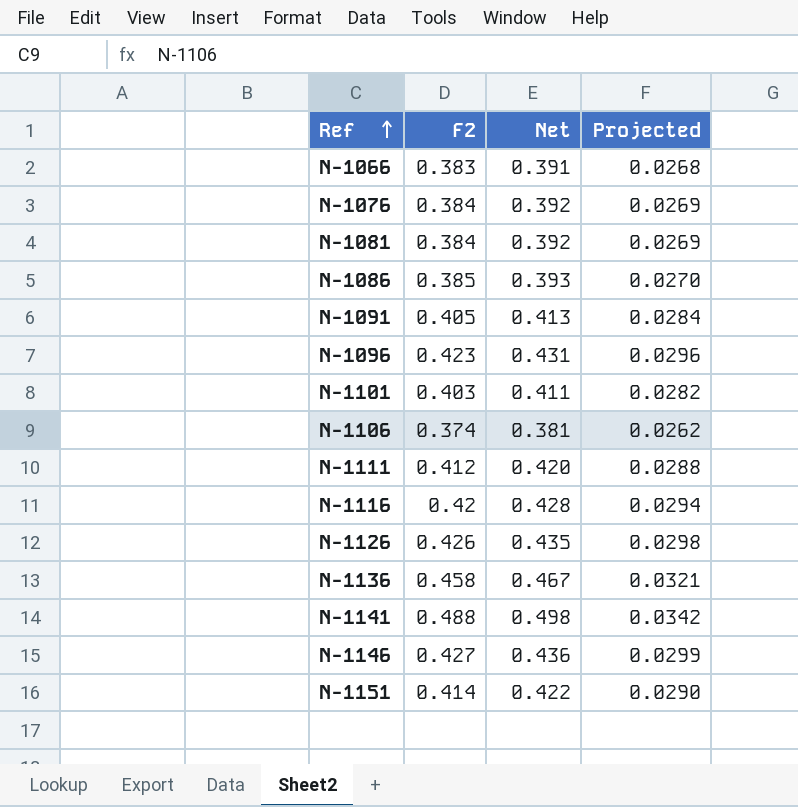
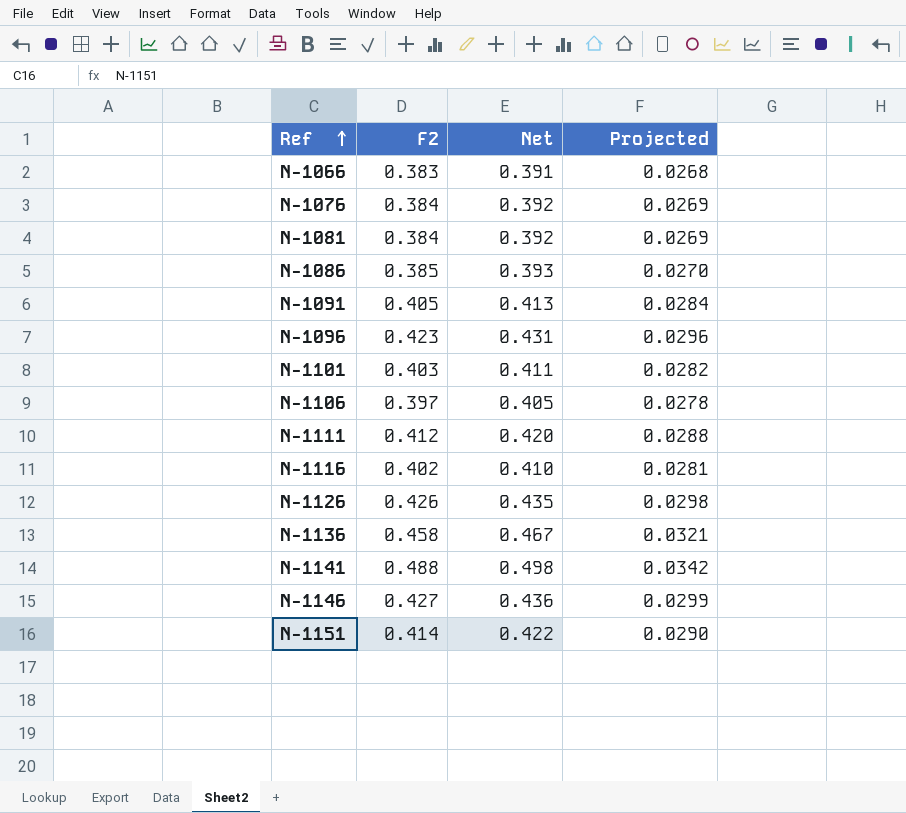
N-1106 | F2: 0.374 -> 0.397
N-1106 | Net: 0.381 -> 0.405
N-1106 | Projected: 0.0262 -> 0.0278
N-1116 | F2: 0.42 -> 0.402
N-1116 | Net: 0.428 -> 0.410
N-1116 | Projected: 0.0294 -> 0.0281

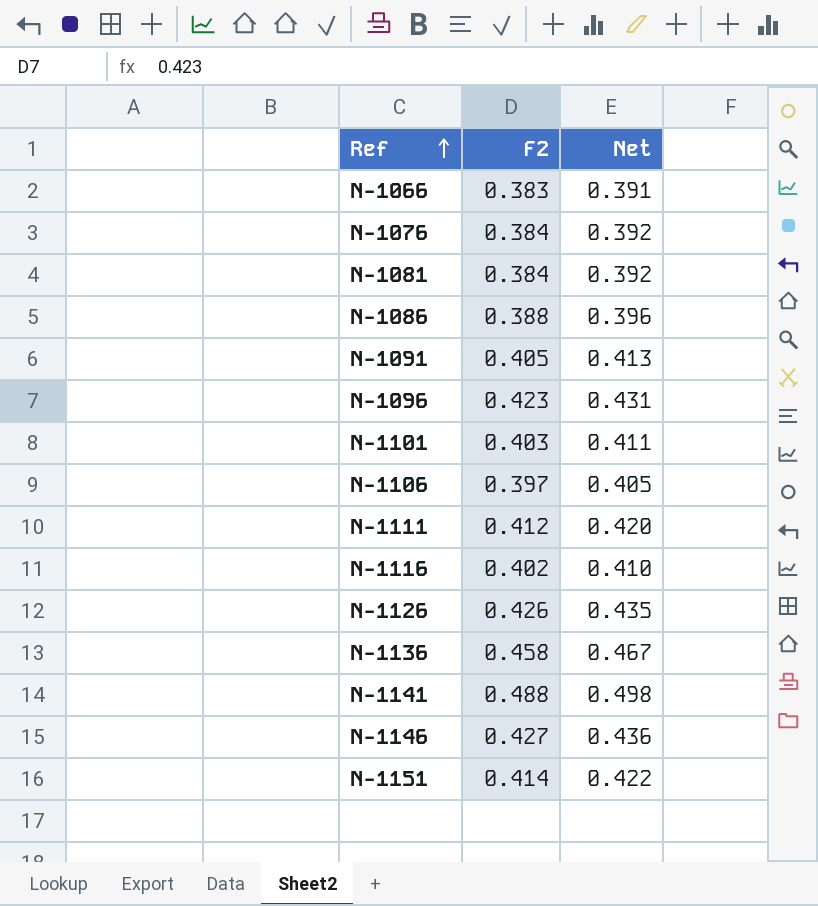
column Projected | formula: [F2] * 0.07 -> none
N-1086 | F2: 0.385 -> 0.388
N-1086 | Net: 0.393 -> 0.396

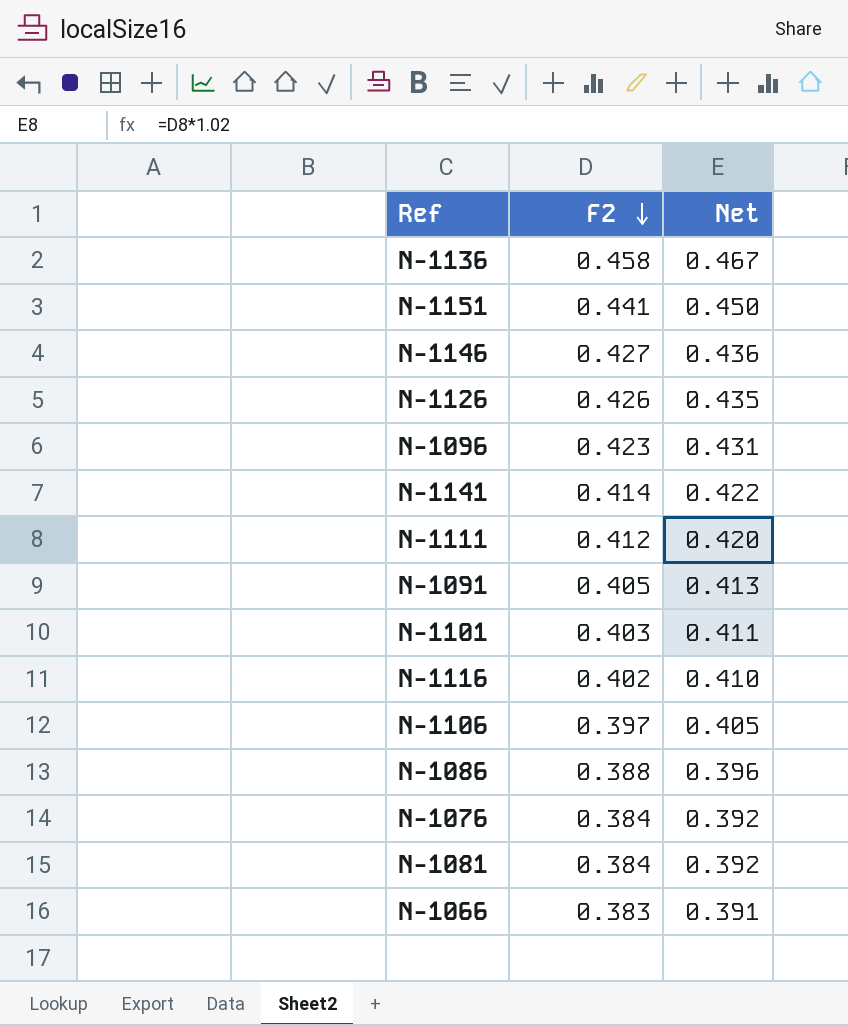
row order: Ref ascending -> F2 descending
N-1151 | F2: 0.414 -> 0.441
N-1151 | Net: 0.422 -> 0.450
N-1141 | F2: 0.488 -> 0.414
N-1141 | Net: 0.498 -> 0.422

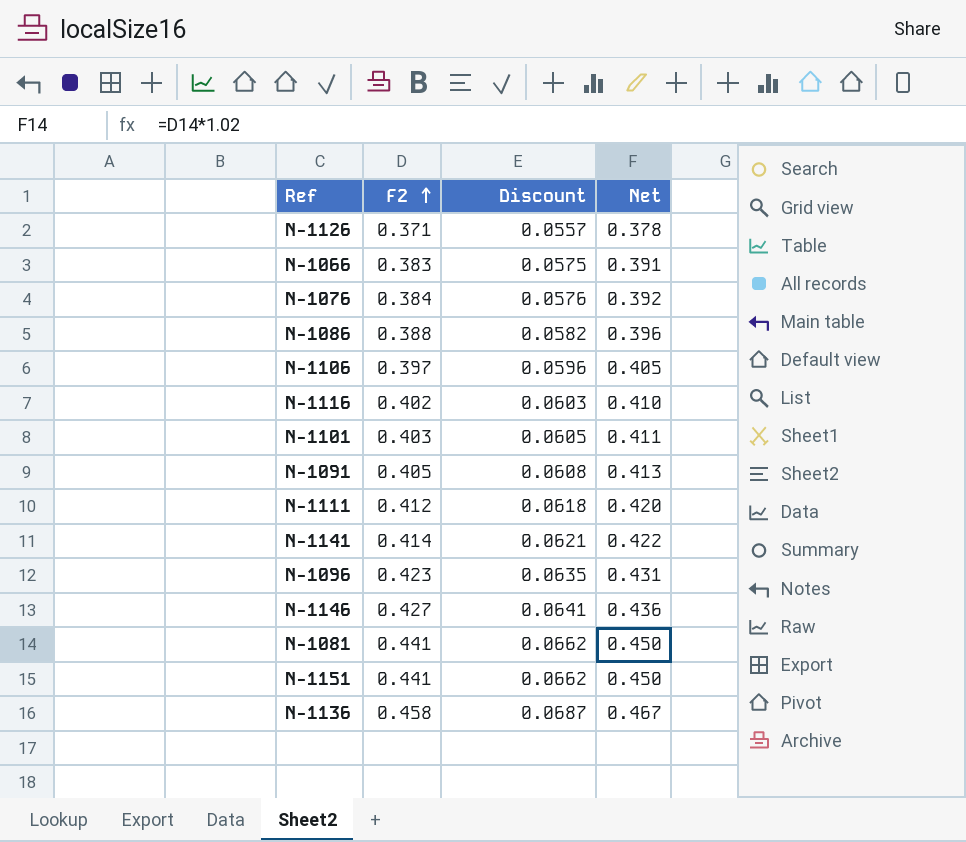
row order: F2 descending -> F2 ascending
column Discount | formula: none -> [F2] * 0.15
N-1126 | F2: 0.426 -> 0.371
N-1126 | Net: 0.435 -> 0.378
N-1081 | F2: 0.384 -> 0.441
N-1081 | Net: 0.392 -> 0.450

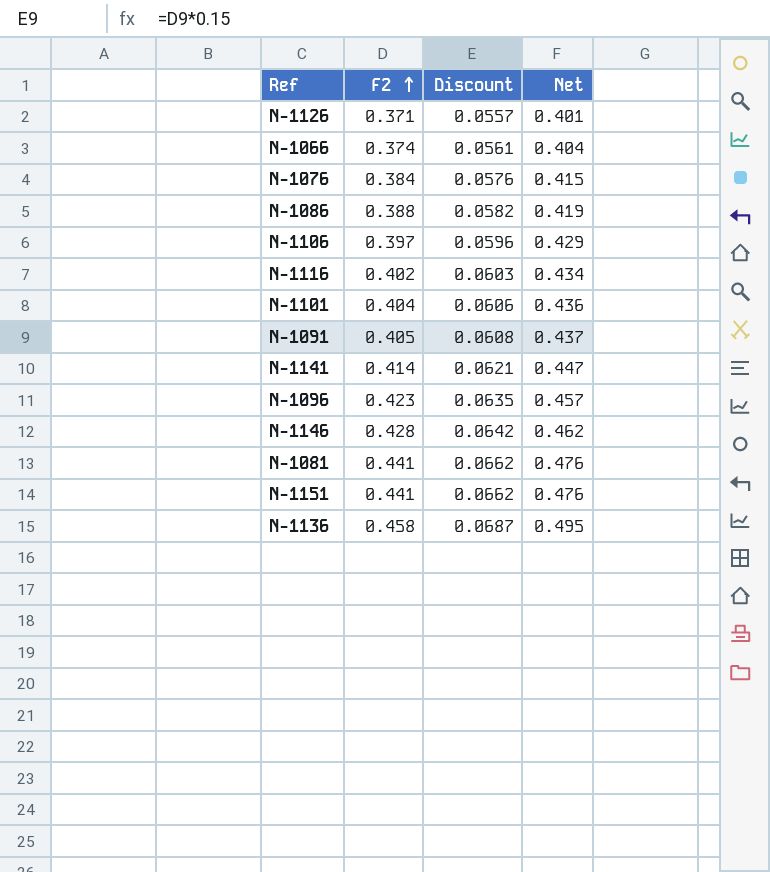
column Net | formula: [F2] * 1.02 -> [F2] * 1.08
row N-1111: 0.412 | 0.0618 | 0.420 -> none
N-1066 | F2: 0.383 -> 0.374
N-1066 | Discount: 0.0575 -> 0.0561
N-1101 | F2: 0.403 -> 0.404
N-1101 | Discount: 0.0605 -> 0.0606
N-1146 | F2: 0.427 -> 0.428
N-1146 | Discount: 0.0641 -> 0.0642

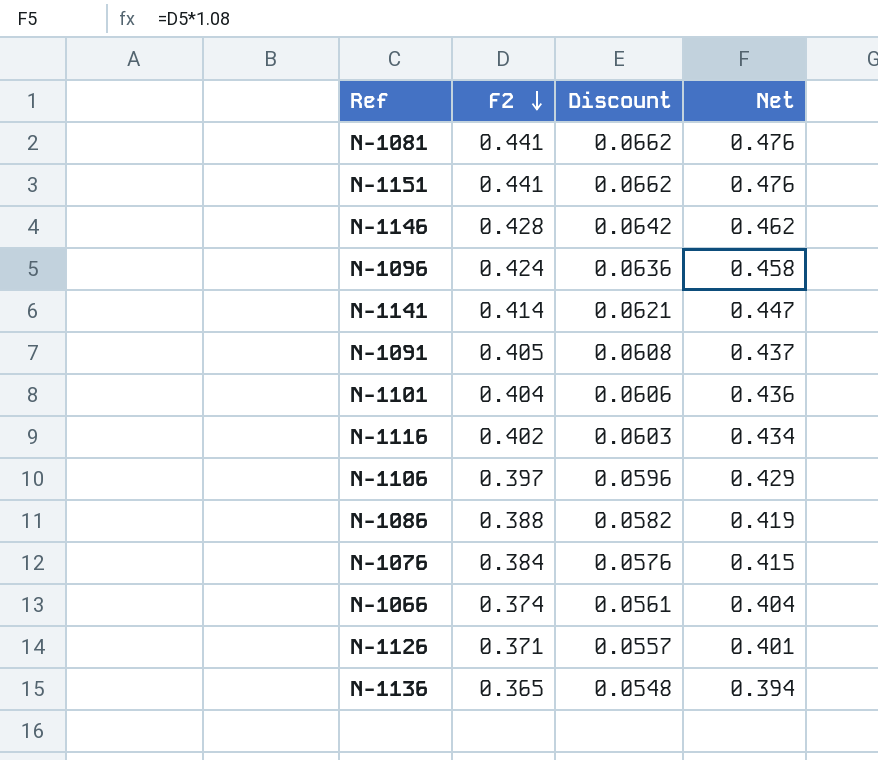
row order: F2 ascending -> F2 descending
N-1096 | F2: 0.423 -> 0.424
N-1096 | Discount: 0.0635 -> 0.0636
N-1096 | Net: 0.457 -> 0.458
N-1136 | F2: 0.458 -> 0.365
N-1136 | Discount: 0.0687 -> 0.0548
N-1136 | Net: 0.495 -> 0.394

